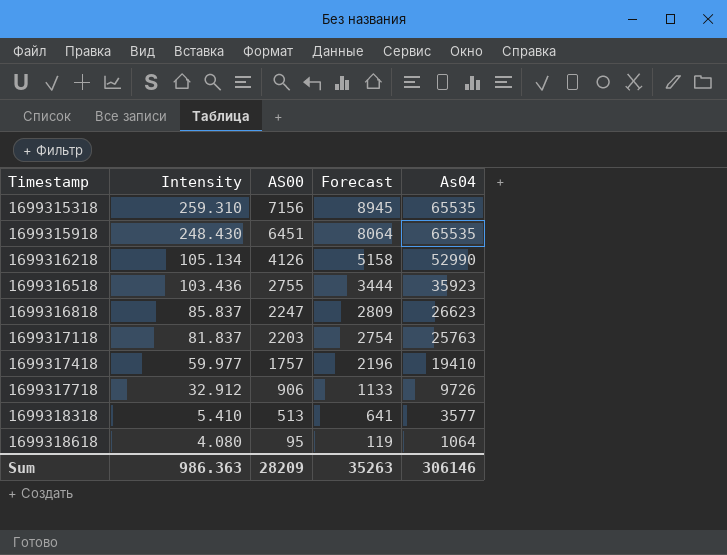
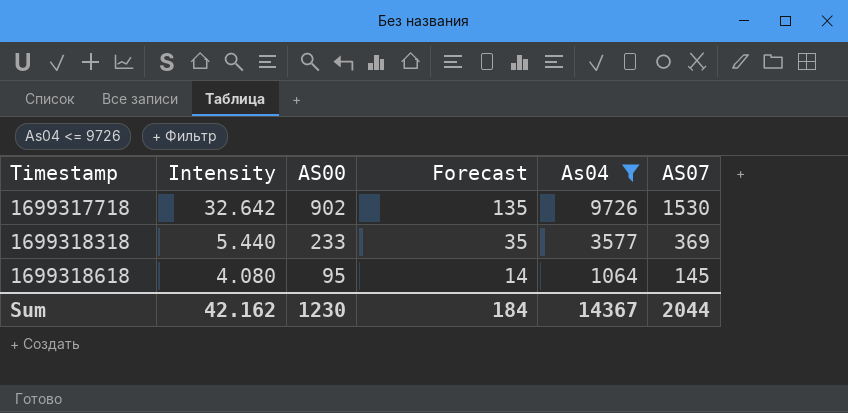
filter: none -> As04 <= 9726
column Forecast | formula: [AS00] * 1.25 -> [AS00] * 0.15
column AS07 | position: none -> 6
1699317718 | Intensity: 32.912 -> 32.642
1699317718 | AS00: 906 -> 902
1699318318 | Intensity: 5.410 -> 5.440
1699318318 | AS00: 513 -> 233
Sum | Intensity: 986.363 -> 42.162
Sum | AS00: 28209 -> 1230
Sum | Forecast: 35263 -> 184
Sum | As04: 306146 -> 14367

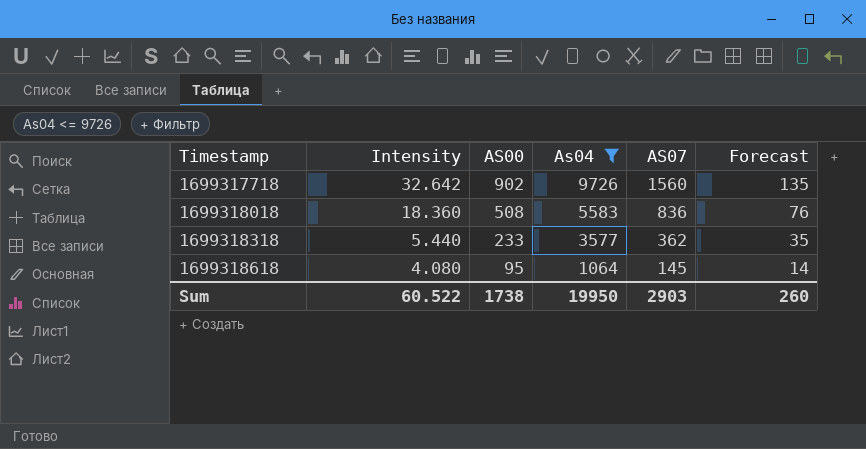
column Forecast | position: 4 -> 6
1699317718 | AS07: 1530 -> 1560
row 1699318018: none -> 18.360 | 508 | 5583 | 836 | 76
1699318318 | AS07: 369 -> 362
Sum | Intensity: 42.162 -> 60.522
Sum | AS00: 1230 -> 1738
Sum | As04: 14367 -> 19950
Sum | AS07: 2044 -> 2903
Sum | Forecast: 184 -> 260

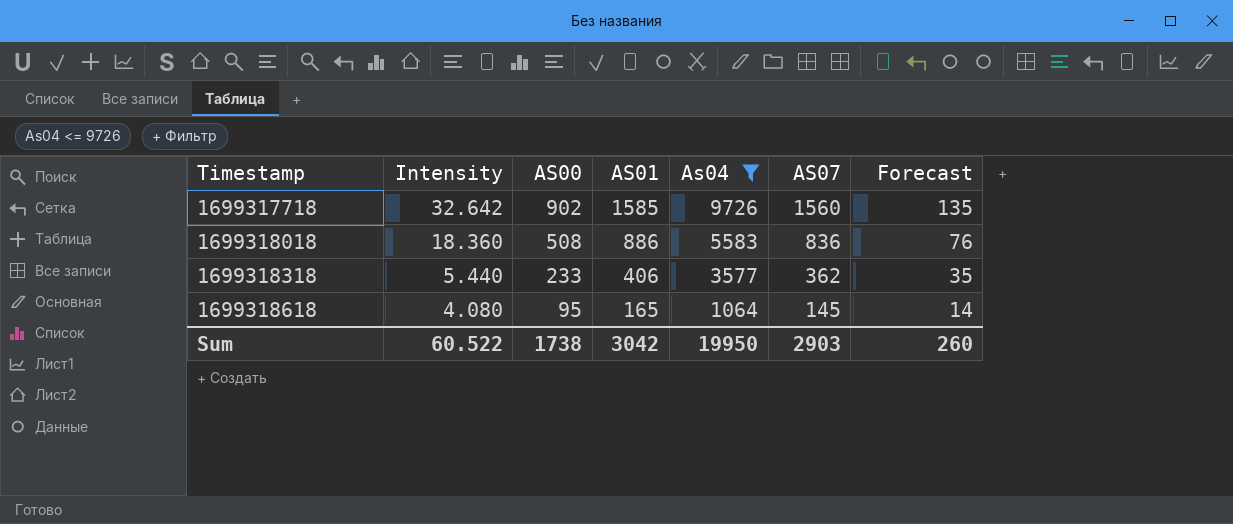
column AS01 | position: none -> 4

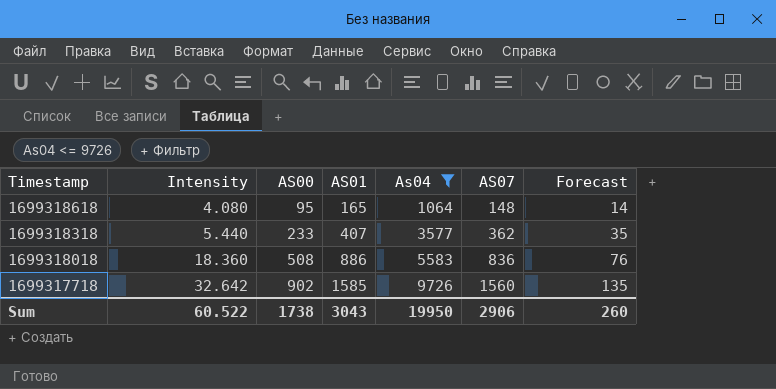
row order: Timestamp ascending -> Timestamp descending
1699318618 | AS07: 145 -> 148
1699318318 | AS01: 406 -> 407
Sum | AS01: 3042 -> 3043
Sum | AS07: 2903 -> 2906

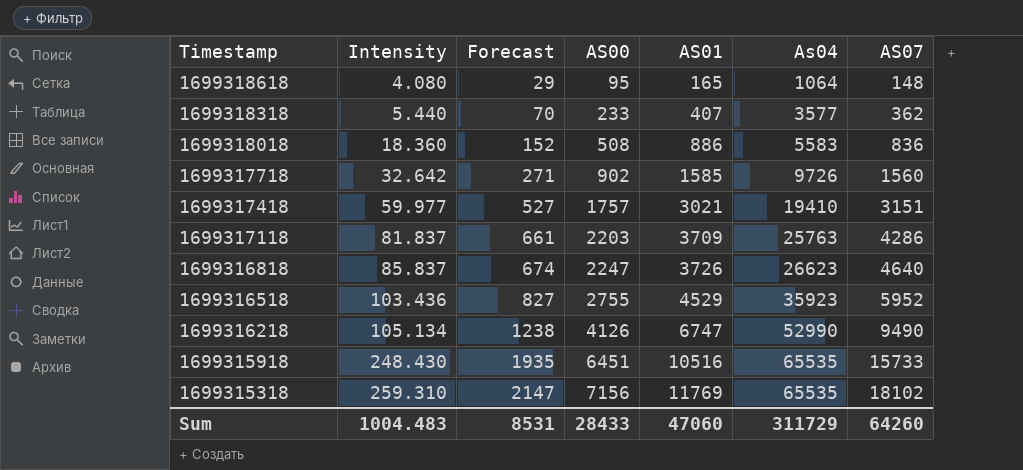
filter: As04 <= 9726 -> none
column Forecast | formula: [AS00] * 0.15 -> [AS00] * 0.3
column Forecast | position: 7 -> 3
Sum | Intensity: 60.522 -> 1004.483
Sum | Forecast: 260 -> 8531
Sum | AS00: 1738 -> 28433
Sum | AS01: 3043 -> 47060
Sum | As04: 19950 -> 311729
Sum | AS07: 2906 -> 64260

